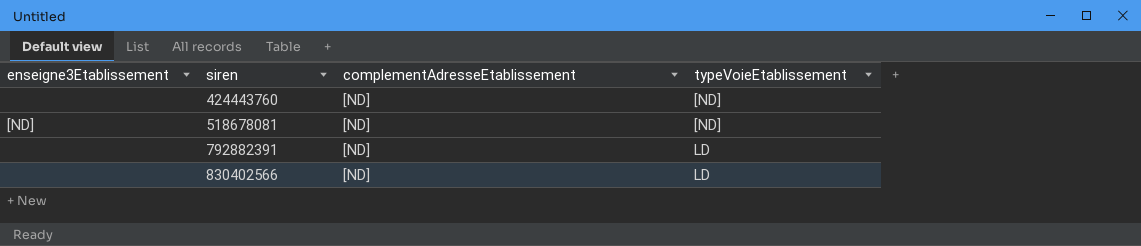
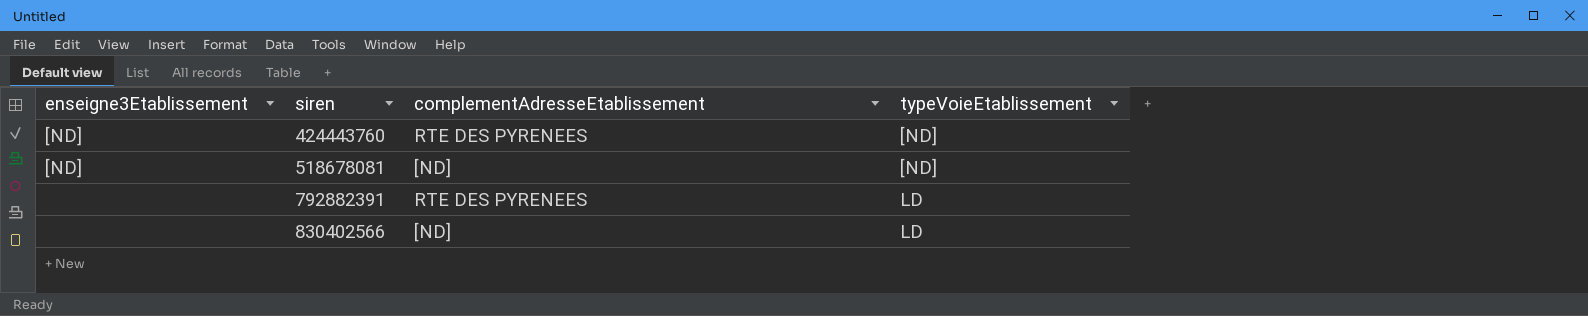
424443760 | enseigne3Etablissement: none -> [ND]
424443760 | complementAdresseEtablissement: [ND] -> RTE DES PYRENEES
792882391 | complementAdresseEtablissement: [ND] -> RTE DES PYRENEES

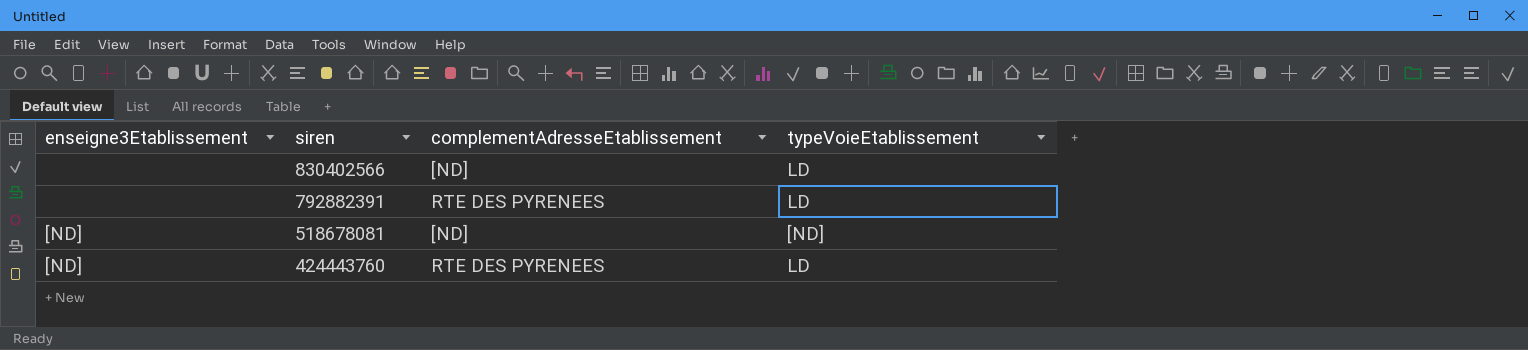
row order: siren ascending -> siren descending
424443760 | typeVoieEtablissement: [ND] -> LD

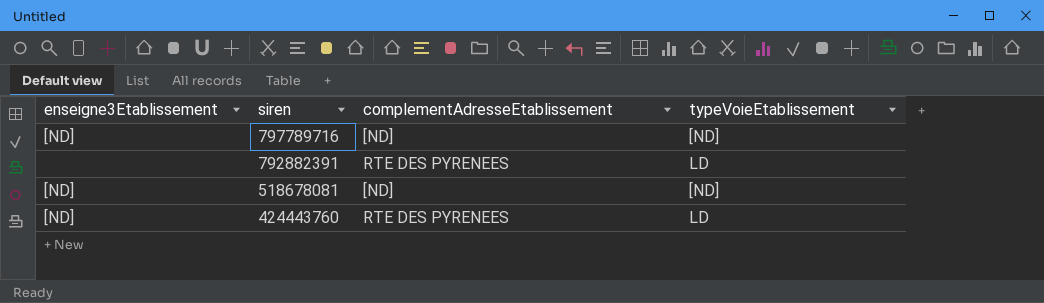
row 830402566: none | [ND] | LD -> none
row 797789716: none -> [ND] | [ND] | [ND]

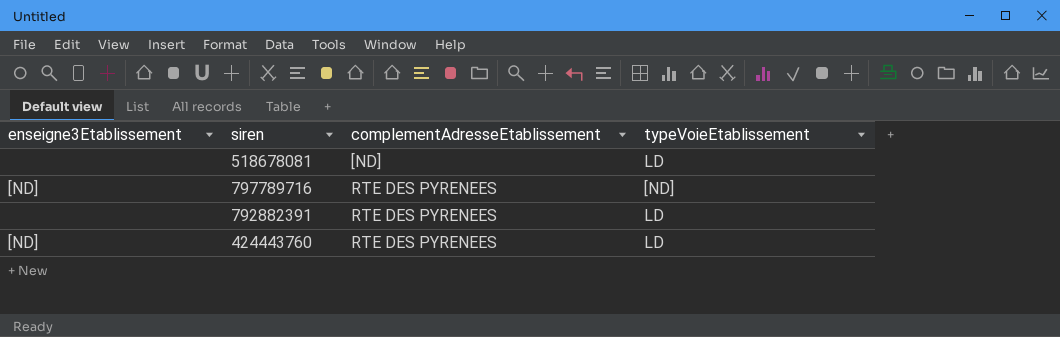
row order: siren descending -> complementAdresseEtablissement ascending
518678081 | enseigne3Etablissement: [ND] -> none
518678081 | typeVoieEtablissement: [ND] -> LD
797789716 | complementAdresseEtablissement: [ND] -> RTE DES PYRENEES

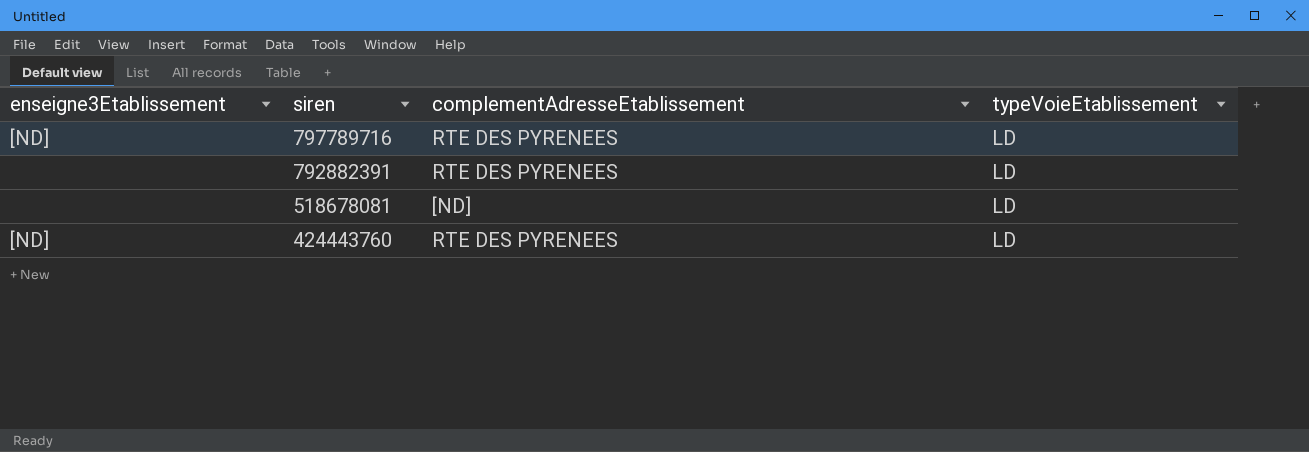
row order: complementAdresseEtablissement ascending -> siren descending
797789716 | typeVoieEtablissement: [ND] -> LD

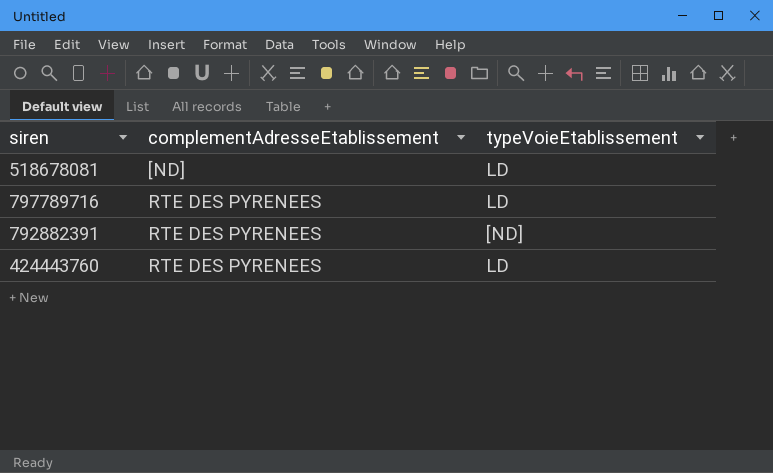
row order: siren descending -> complementAdresseEtablissement ascending
column enseigne3Etablissement | position: 1 -> none
792882391 | typeVoieEtablissement: LD -> [ND]

